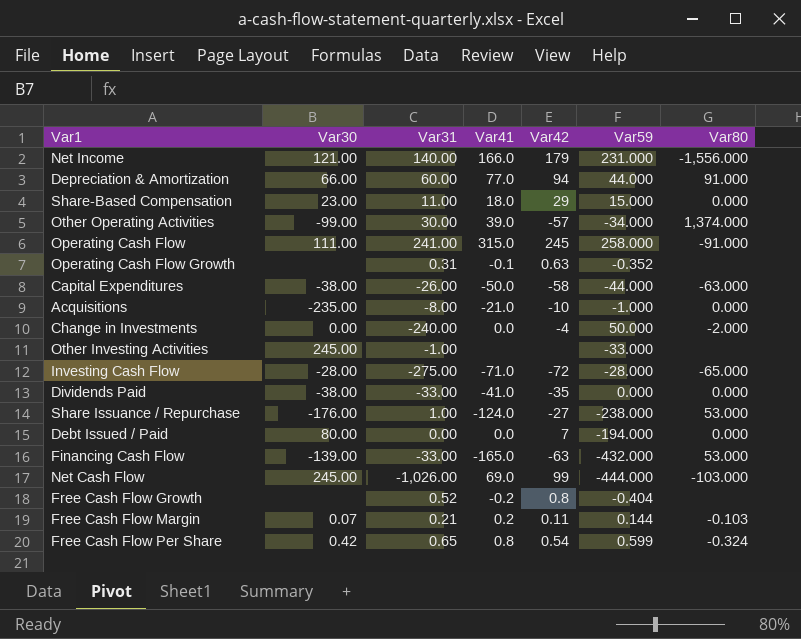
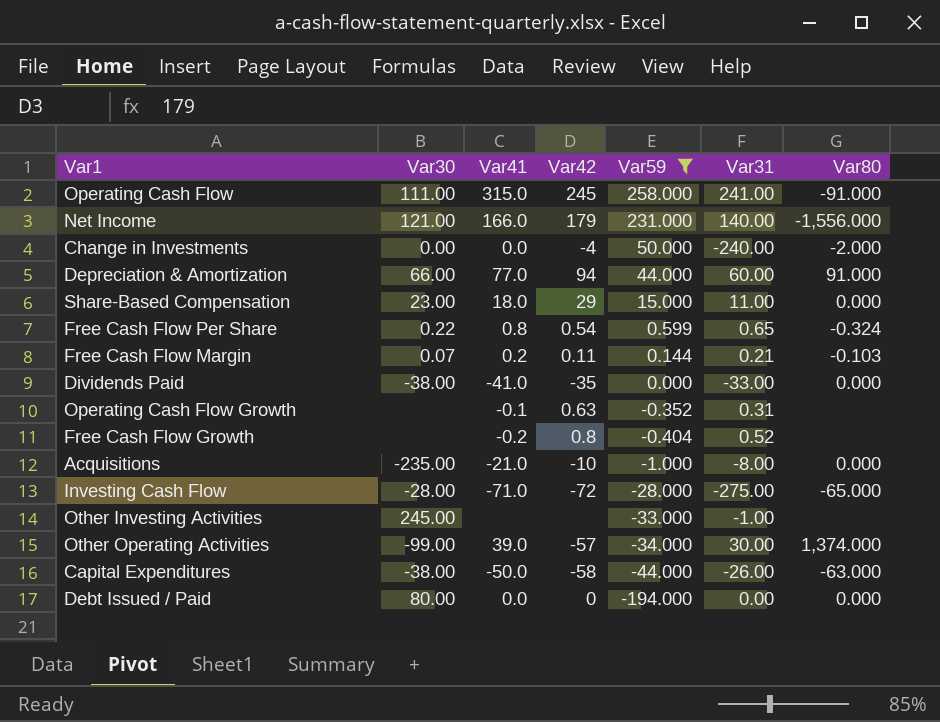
filter: none -> Var59 >= -194.000
row order: none -> Var59 descending
column Var31 | position: 3 -> 6
Free Cash Flow Per Share | Var30: 0.42 -> 0.22
Debt Issued / Paid | Var42: 7 -> 0

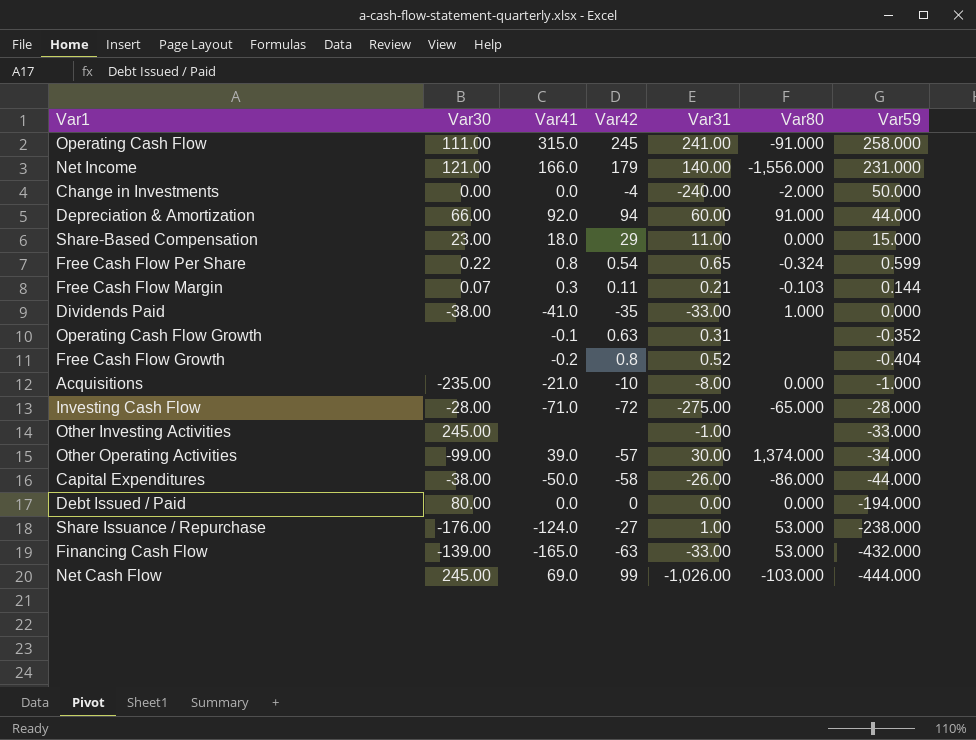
filter: Var59 >= -194.000 -> none
column Var59 | position: 5 -> 7
Depreciation & Amortization | Var41: 77.0 -> 92.0
Free Cash Flow Margin | Var41: 0.2 -> 0.3
Dividends Paid | Var80: 0.000 -> 1.000
Capital Expenditures | Var80: -63.000 -> -86.000

